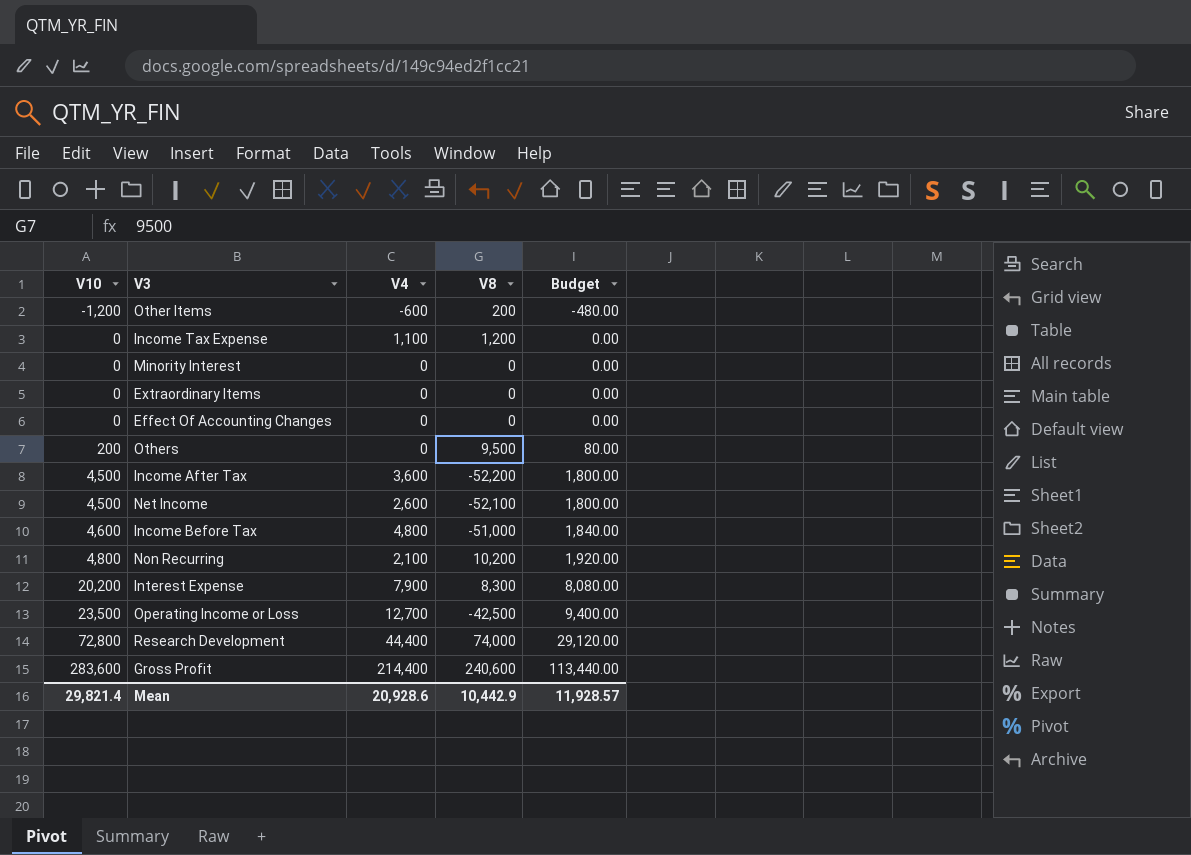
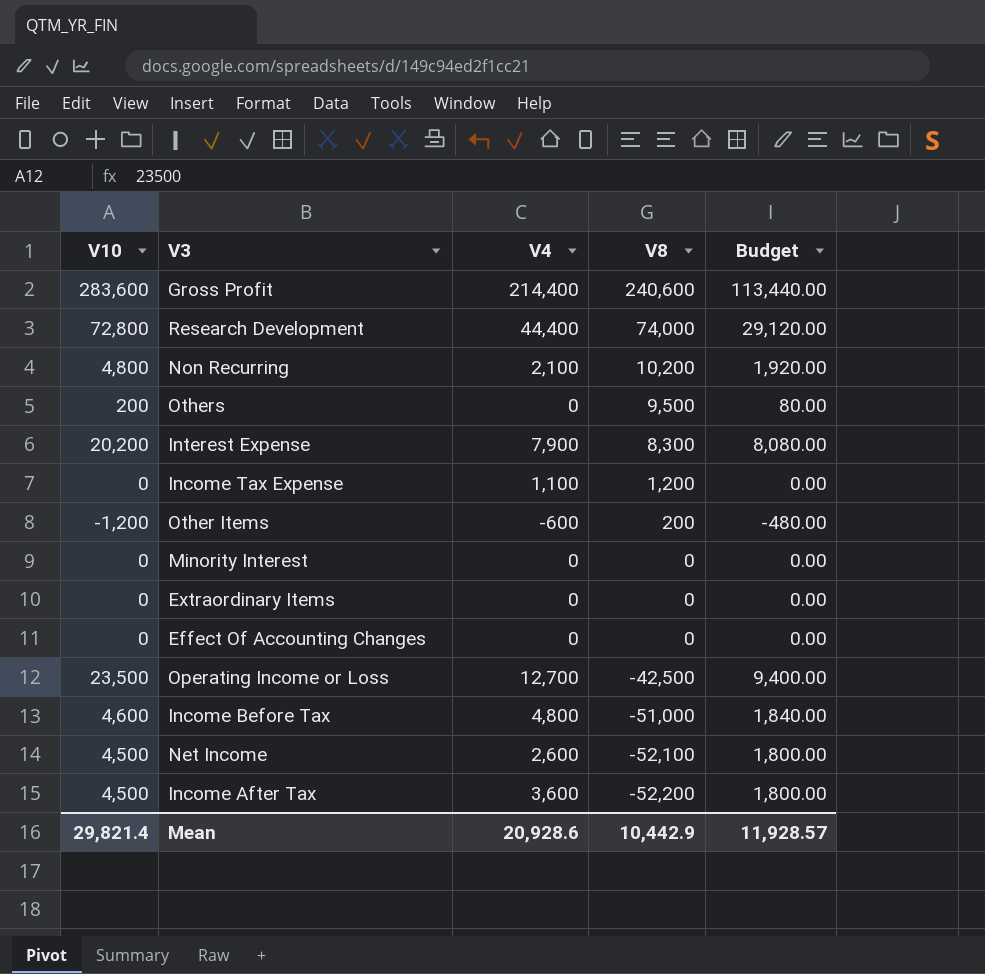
row order: V10 ascending -> V8 descending

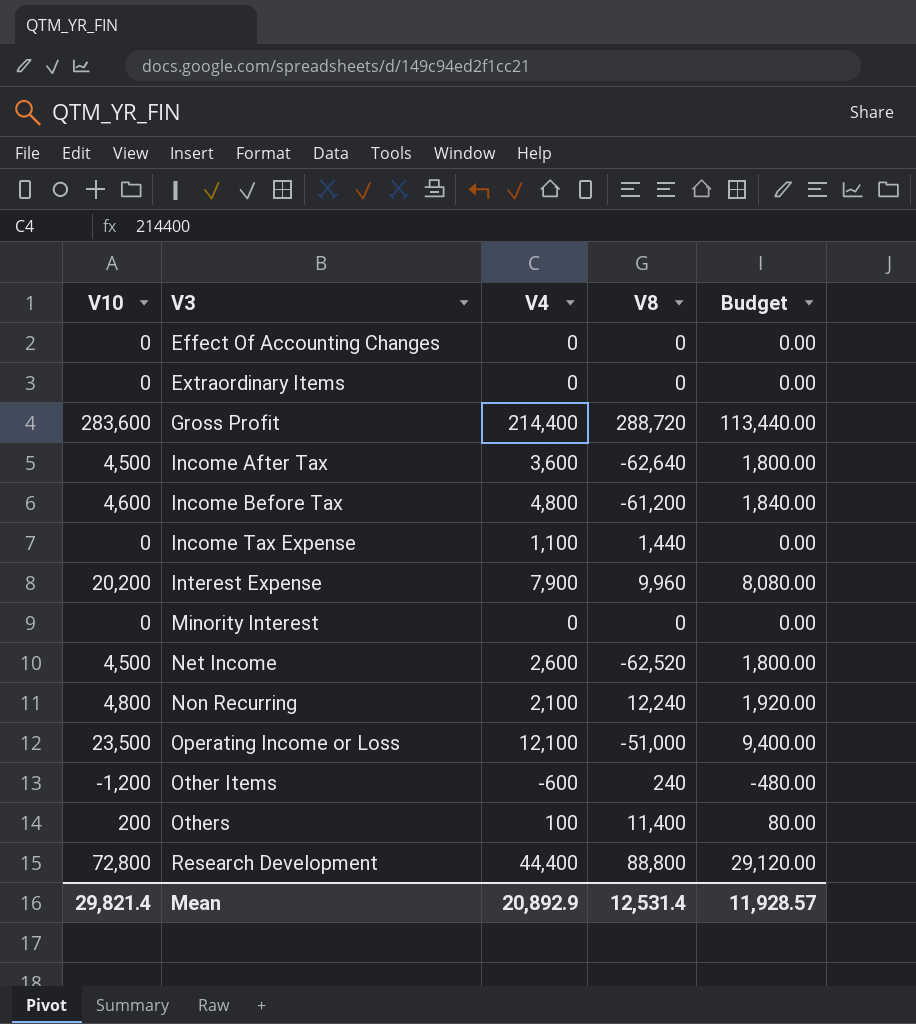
row order: V8 descending -> V3 ascending
Gross Profit | V8: 240,600 -> 288,720
Income After Tax | V8: -52,200 -> -62,640
Income Before Tax | V8: -51,000 -> -61,200
Income Tax Expense | V8: 1,200 -> 1,440
Interest Expense | V8: 8,300 -> 9,960
Net Income | V8: -52,100 -> -62,520
Non Recurring | V8: 10,200 -> 12,240
Operating Income or Loss | V4: 12,700 -> 12,100
Operating Income or Loss | V8: -42,500 -> -51,000
Other Items | V8: 200 -> 240
Others | V4: 0 -> 100
Others | V8: 9,500 -> 11,400
Research Development | V8: 74,000 -> 88,800
Mean | V4: 20,928.6 -> 20,892.9
Mean | V8: 10,442.9 -> 12,531.4

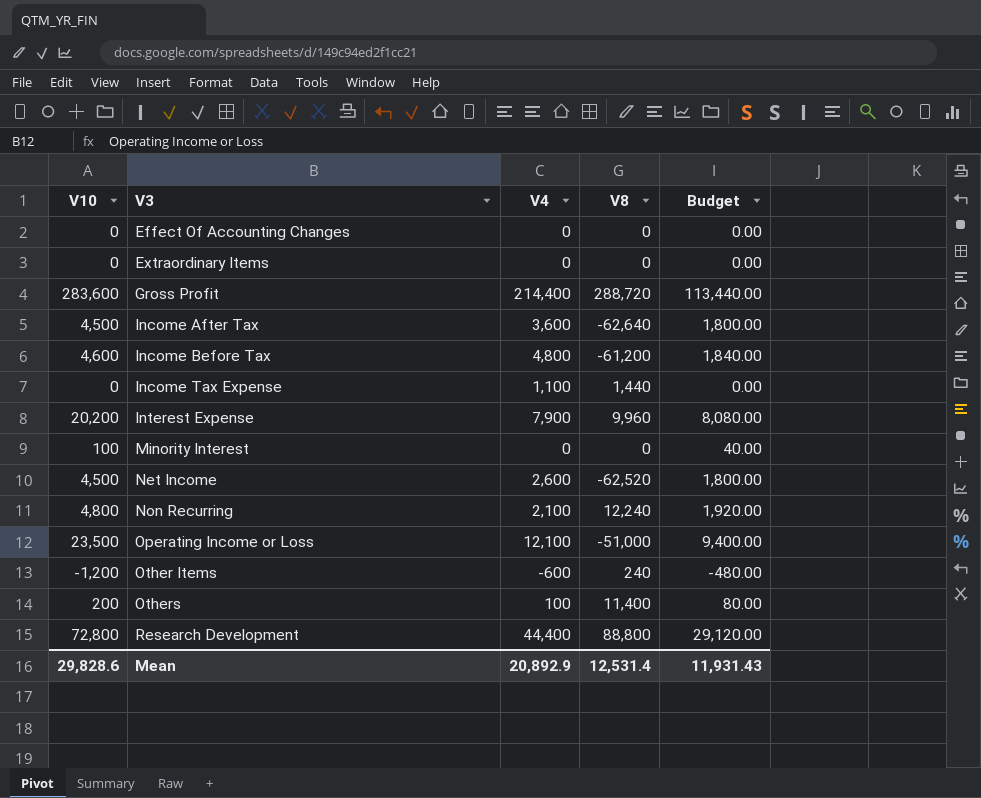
Minority Interest | V10: 0 -> 100
Minority Interest | Budget: 0.00 -> 40.00
Mean | V10: 29,821.4 -> 29,828.6
Mean | Budget: 11,928.57 -> 11,931.43

